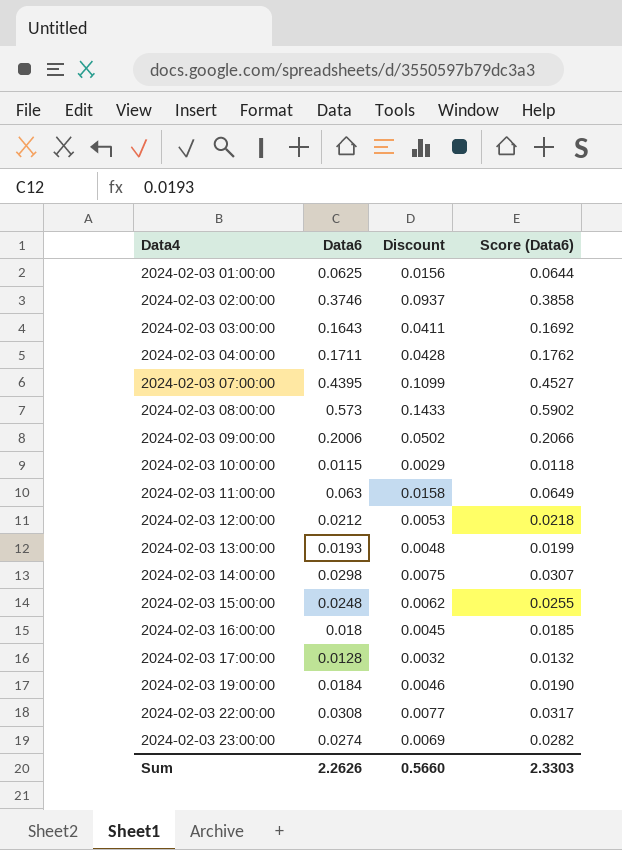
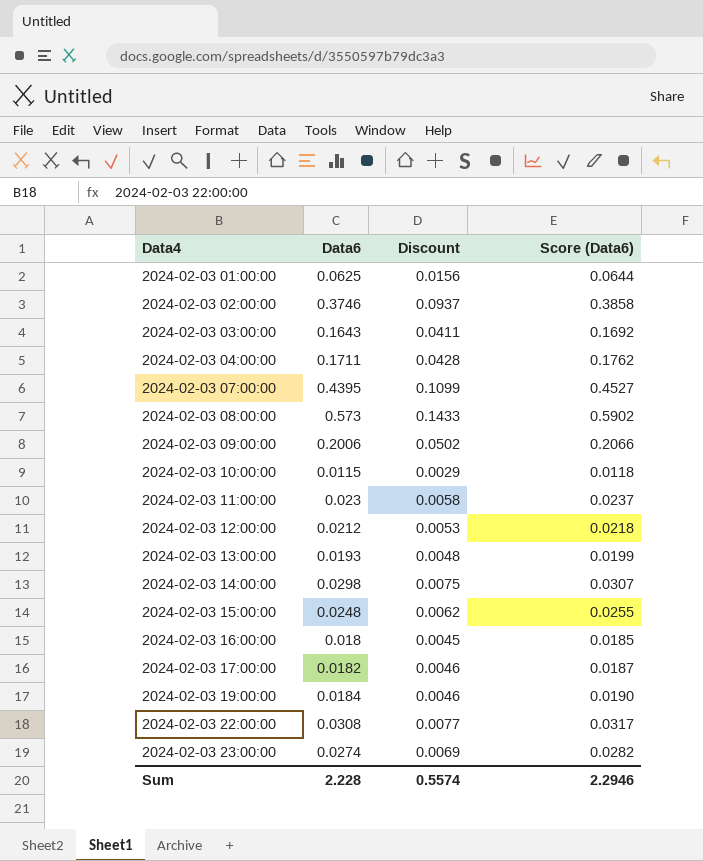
2024-02-03 11:00:00 | Data6: 0.063 -> 0.023
2024-02-03 11:00:00 | Discount: 0.0158 -> 0.0058
2024-02-03 11:00:00 | Score (Data6): 0.0649 -> 0.0237
2024-02-03 17:00:00 | Data6: 0.0128 -> 0.0182
2024-02-03 17:00:00 | Discount: 0.0032 -> 0.0046
2024-02-03 17:00:00 | Score (Data6): 0.0132 -> 0.0187
Sum | Data6: 2.2626 -> 2.228
Sum | Discount: 0.5660 -> 0.5574
Sum | Score (Data6): 2.3303 -> 2.2946

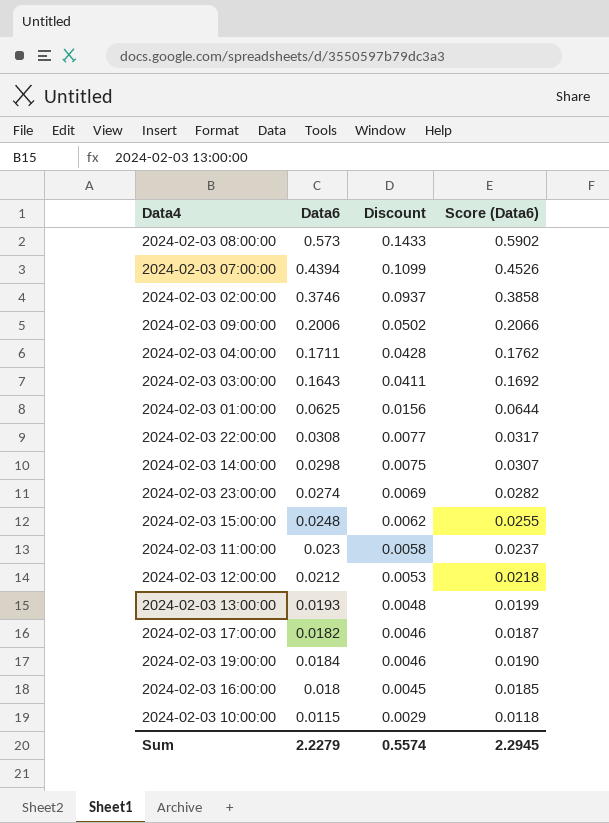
row order: Data4 ascending -> Discount descending
2024-02-03 07:00:00 | Data6: 0.4395 -> 0.4394
2024-02-03 07:00:00 | Score (Data6): 0.4527 -> 0.4526
Sum | Data6: 2.228 -> 2.2279
Sum | Score (Data6): 2.2946 -> 2.2945

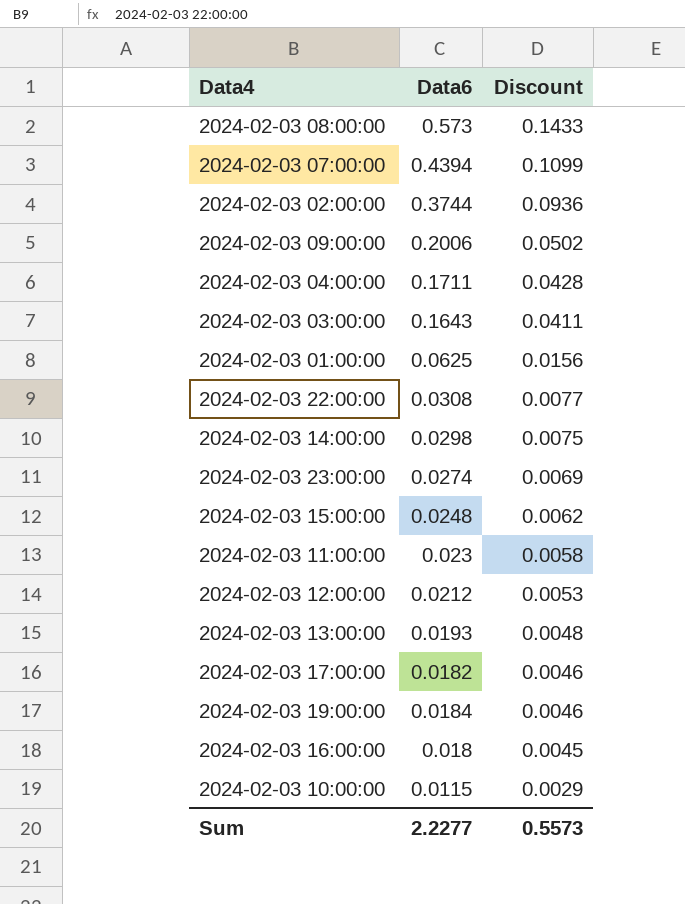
column Score (Data6) | formula: [Data6] * 1.03 -> none
2024-02-03 02:00:00 | Data6: 0.3746 -> 0.3744
2024-02-03 02:00:00 | Discount: 0.0937 -> 0.0936
Sum | Data6: 2.2279 -> 2.2277
Sum | Discount: 0.5574 -> 0.5573

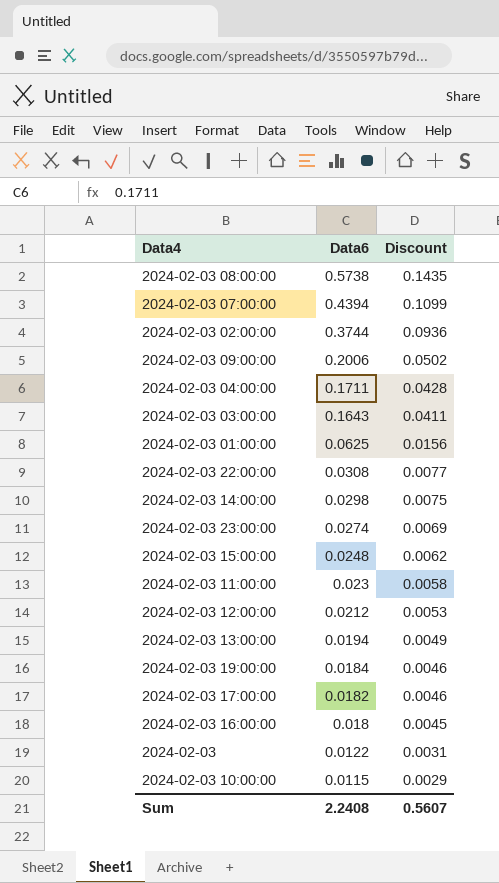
row order: Discount descending -> Data6 descending
2024-02-03 08:00:00 | Data6: 0.573 -> 0.5738
2024-02-03 08:00:00 | Discount: 0.1433 -> 0.1435
2024-02-03 13:00:00 | Data6: 0.0193 -> 0.0194
2024-02-03 13:00:00 | Discount: 0.0048 -> 0.0049
row 2024-02-03: none -> 0.0122 | 0.0031
Sum | Data6: 2.2277 -> 2.2408
Sum | Discount: 0.5573 -> 0.5607

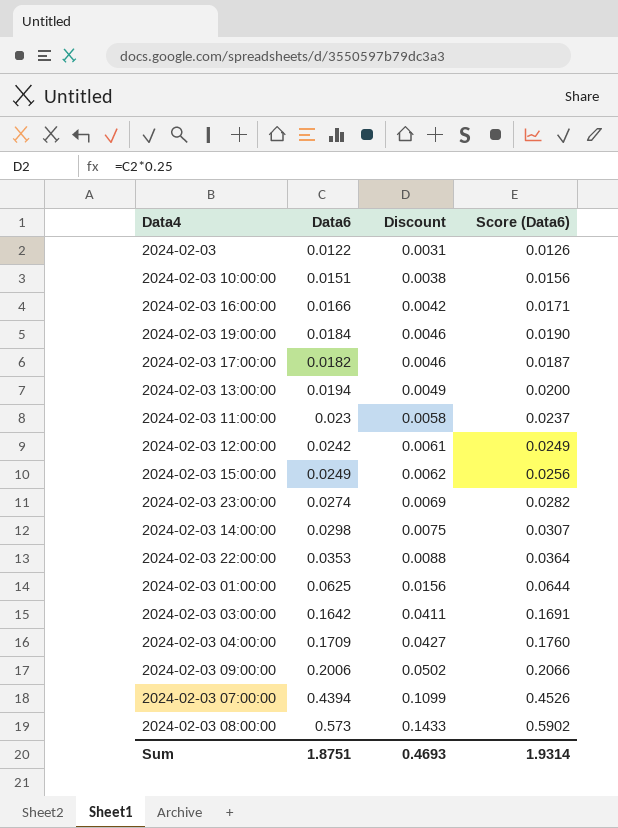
row order: Data6 descending -> Discount ascending
column Score (Data6) | formula: none -> [Data6] * 1.03
row 2024-02-03 02:00:00: 0.3744 | 0.0936 -> none
2024-02-03 10:00:00 | Data6: 0.0115 -> 0.0151
2024-02-03 10:00:00 | Discount: 0.0029 -> 0.0038
2024-02-03 16:00:00 | Data6: 0.018 -> 0.0166
2024-02-03 16:00:00 | Discount: 0.0045 -> 0.0042
2024-02-03 12:00:00 | Data6: 0.0212 -> 0.0242
2024-02-03 12:00:00 | Discount: 0.0053 -> 0.0061
2024-02-03 15:00:00 | Data6: 0.0248 -> 0.0249
2024-02-03 22:00:00 | Data6: 0.0308 -> 0.0353
2024-02-03 22:00:00 | Discount: 0.0077 -> 0.0088
2024-02-03 03:00:00 | Data6: 0.1643 -> 0.1642
2024-02-03 04:00:00 | Data6: 0.1711 -> 0.1709
2024-02-03 04:00:00 | Discount: 0.0428 -> 0.0427
2024-02-03 08:00:00 | Data6: 0.5738 -> 0.573
2024-02-03 08:00:00 | Discount: 0.1435 -> 0.1433
Sum | Data6: 2.2408 -> 1.8751
Sum | Discount: 0.5607 -> 0.4693

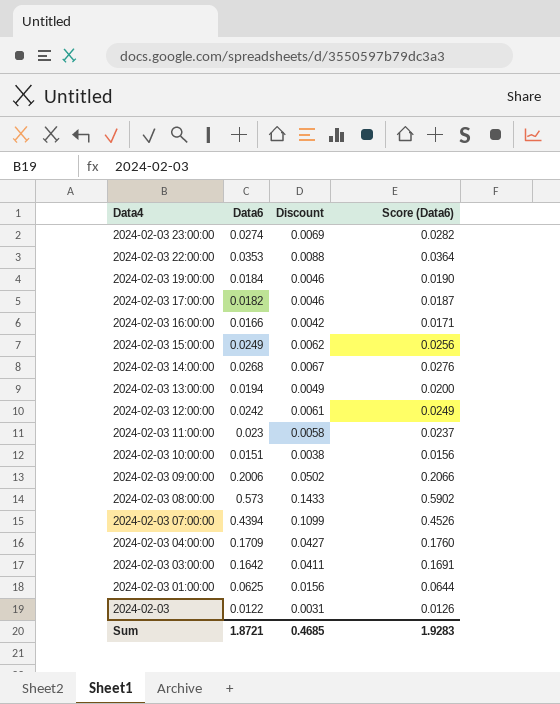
row order: Discount ascending -> Data4 descending
2024-02-03 14:00:00 | Data6: 0.0298 -> 0.0268
2024-02-03 14:00:00 | Discount: 0.0075 -> 0.0067
2024-02-03 14:00:00 | Score (Data6): 0.0307 -> 0.0276
Sum | Data6: 1.8751 -> 1.8721
Sum | Discount: 0.4693 -> 0.4685
Sum | Score (Data6): 1.9314 -> 1.9283

